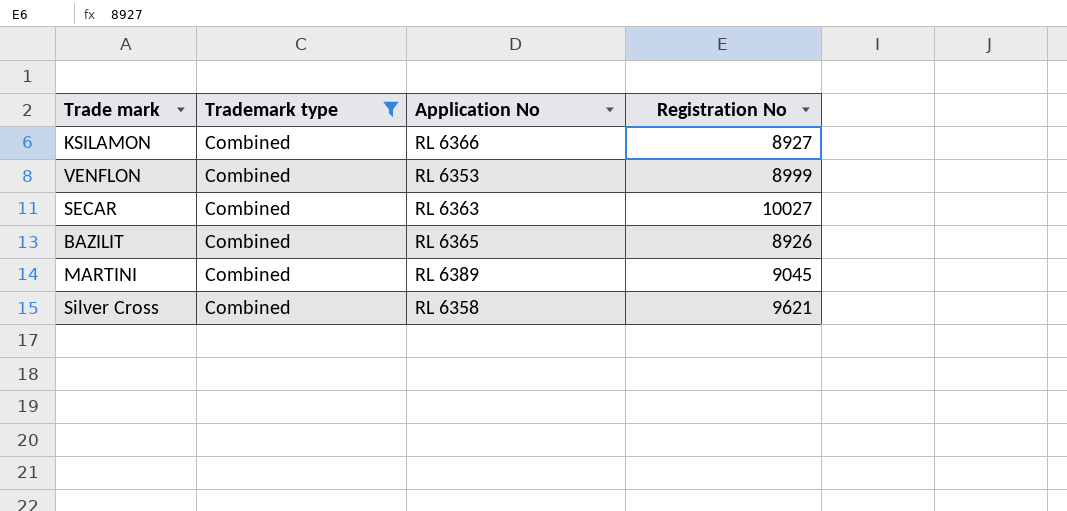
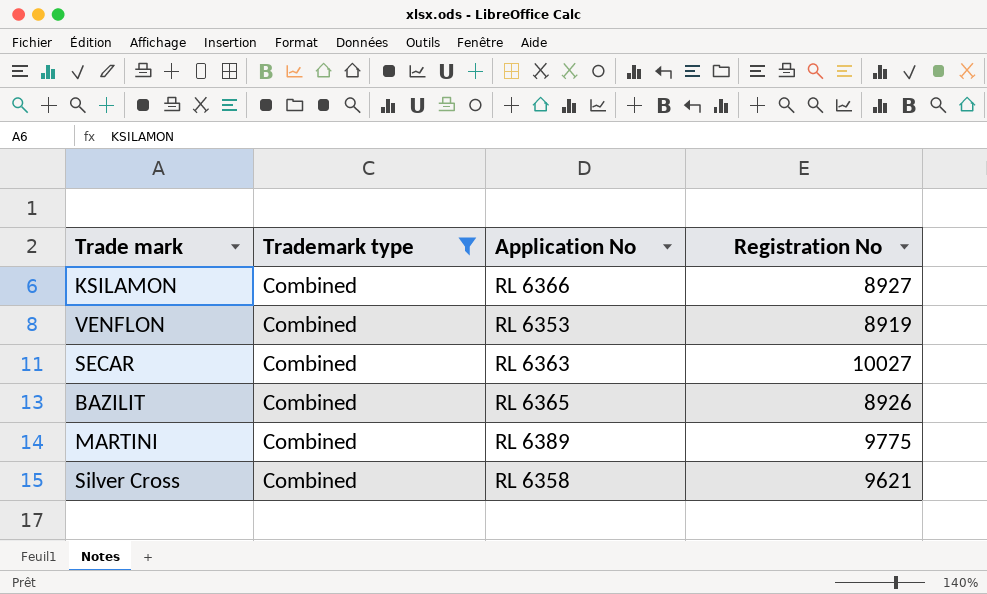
VENFLON | Registration No: 8999 -> 8919
MARTINI | Registration No: 9045 -> 9775

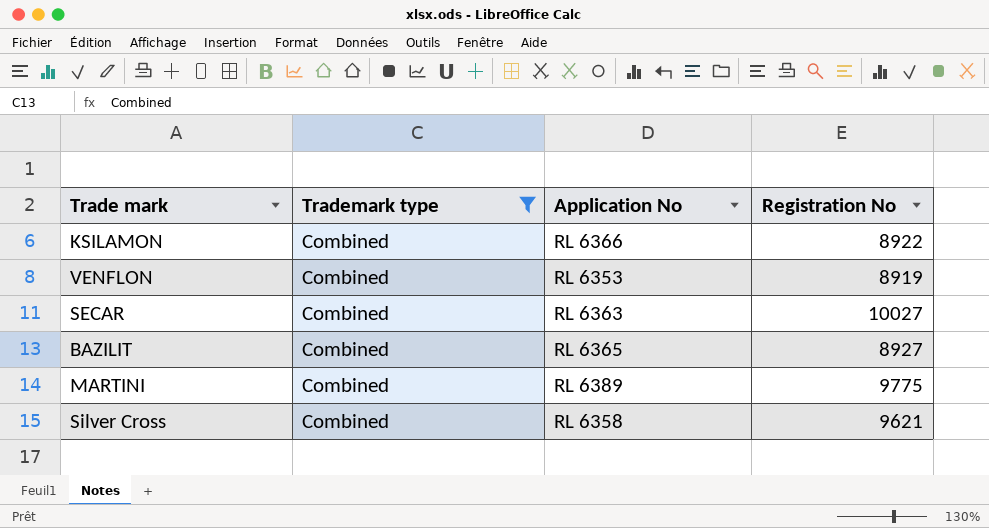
KSILAMON | Registration No: 8927 -> 8922
BAZILIT | Registration No: 8926 -> 8927

